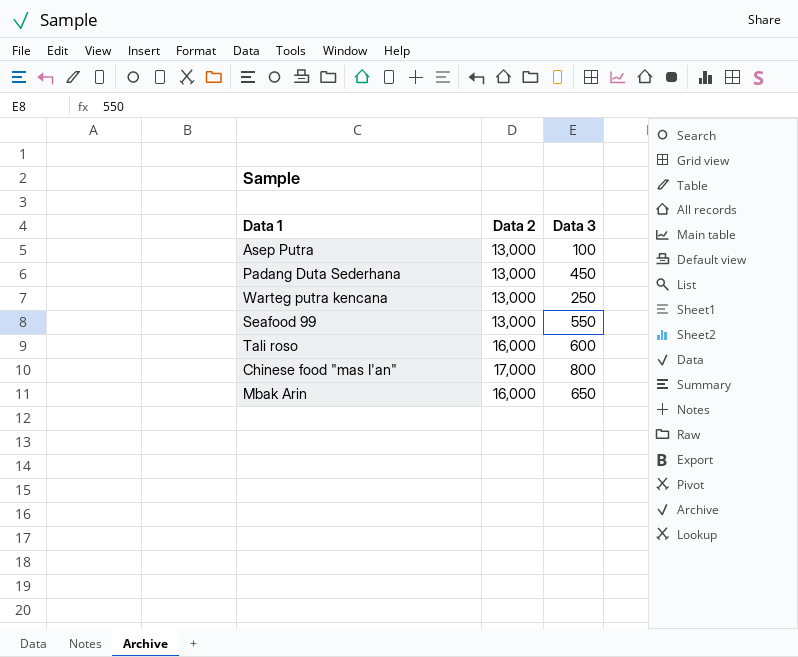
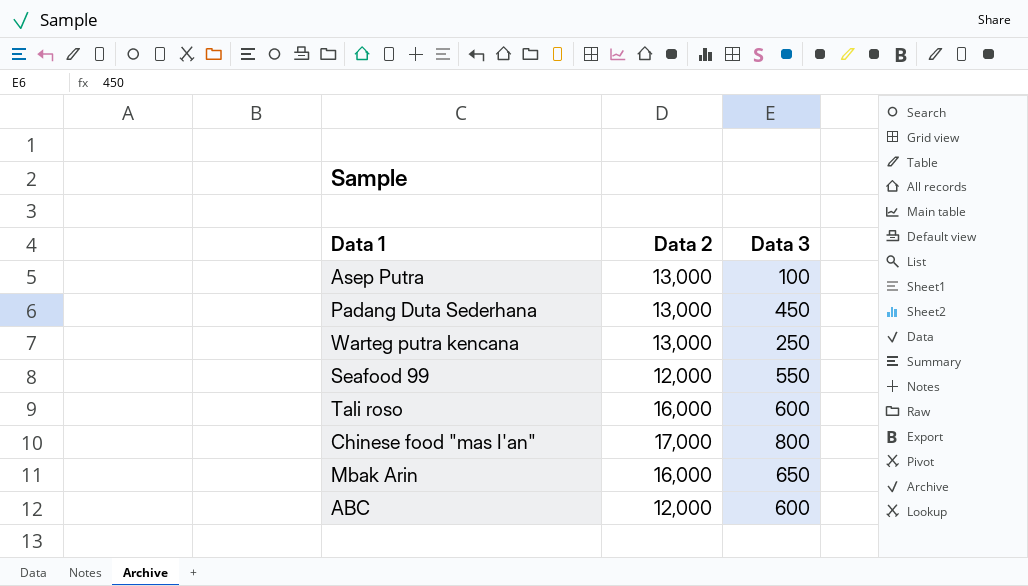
Seafood 99 | Data 2: 13,000 -> 12,000
row ABC: none -> 12,000 | 600

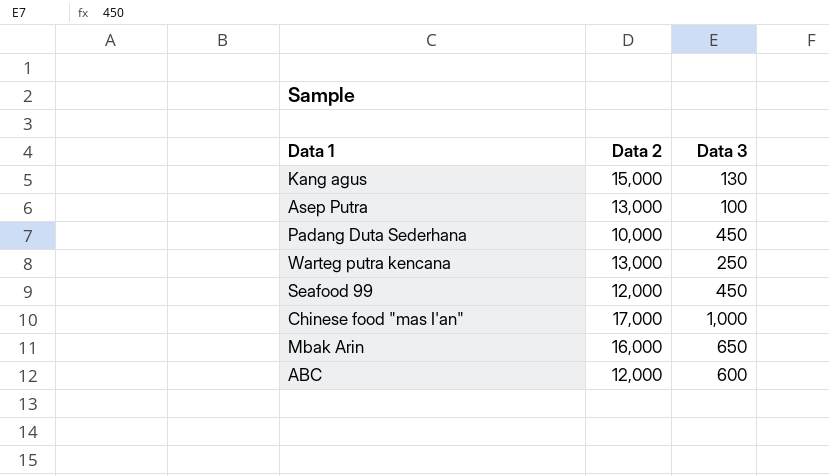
row Tali roso: 16,000 | 600 -> none
row Kang agus: none -> 15,000 | 130
Padang Duta Sederhana | Data 2: 13,000 -> 10,000
Seafood 99 | Data 3: 550 -> 450
Chinese food "mas I'an" | Data 3: 800 -> 1,000

